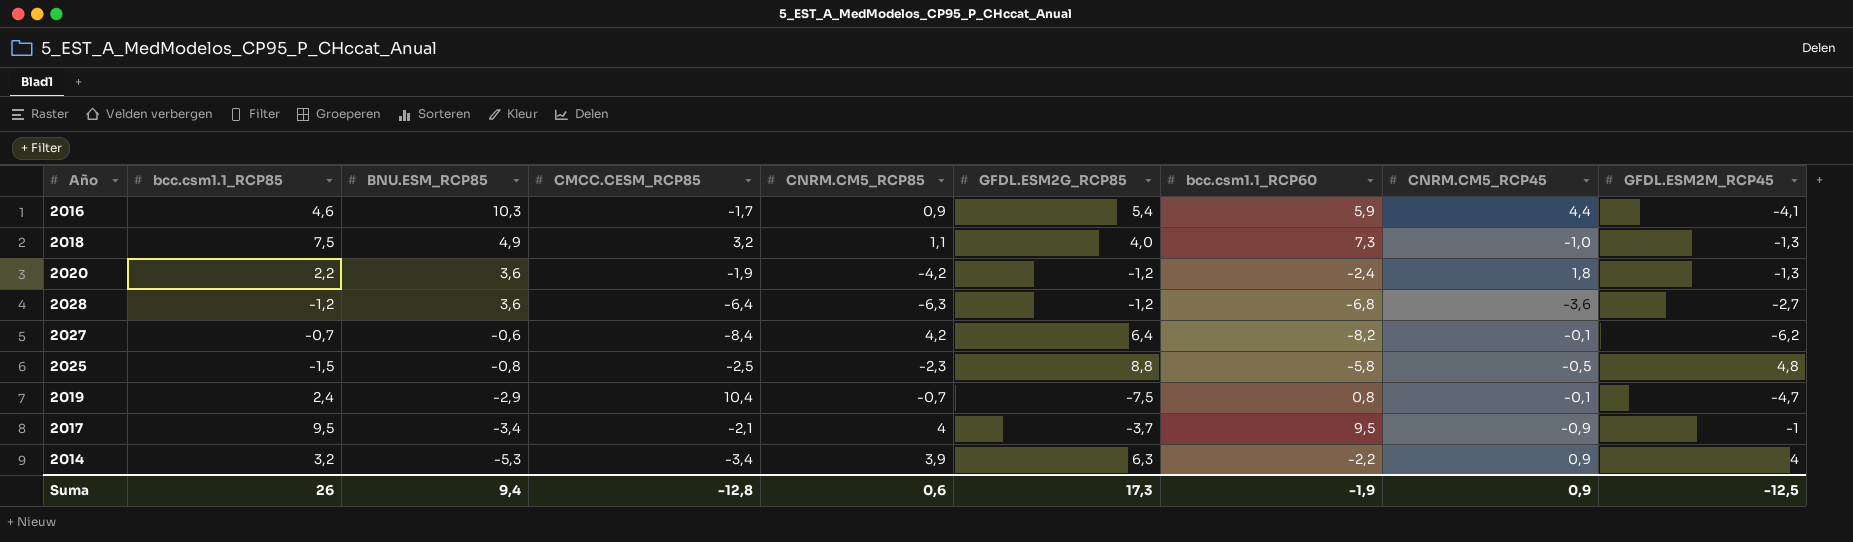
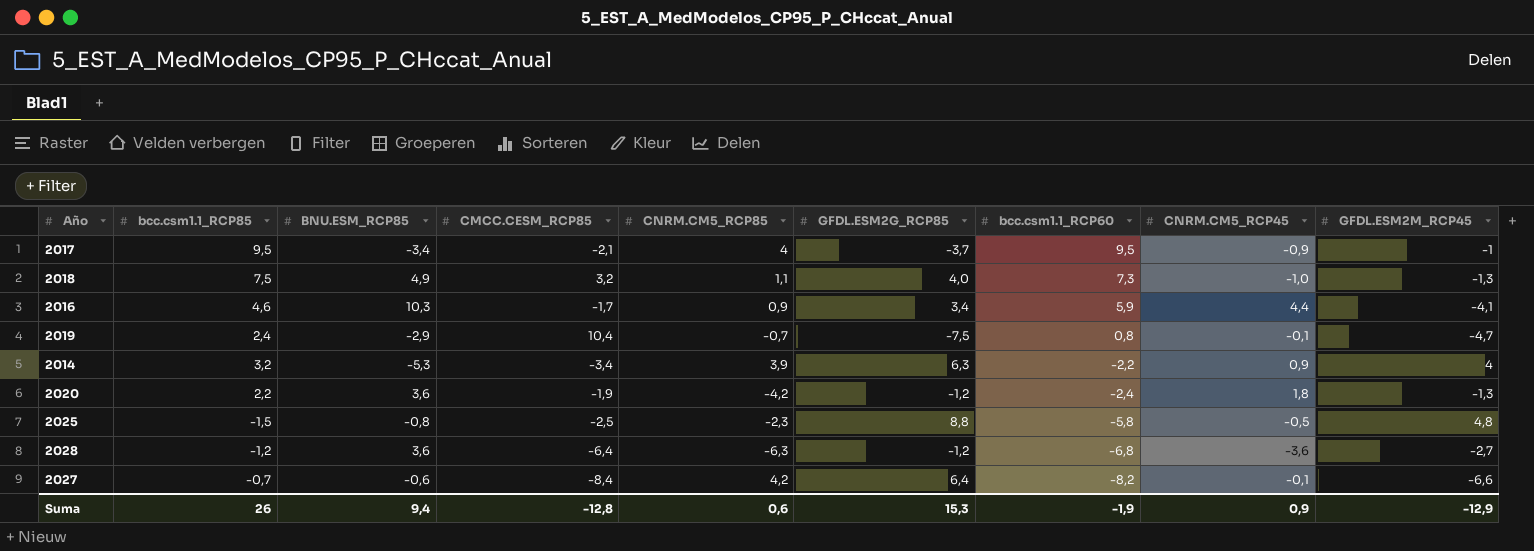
row order: BNU.ESM_RCP85 descending -> bcc.csm1.1_RCP60 descending
2016 | GFDL.ESM2G_RCP85: 5,4 -> 3,4
2027 | GFDL.ESM2M_RCP45: -6,2 -> -6,6
Suma | GFDL.ESM2G_RCP85: 17,3 -> 15,3
Suma | GFDL.ESM2M_RCP45: -12,5 -> -12,9

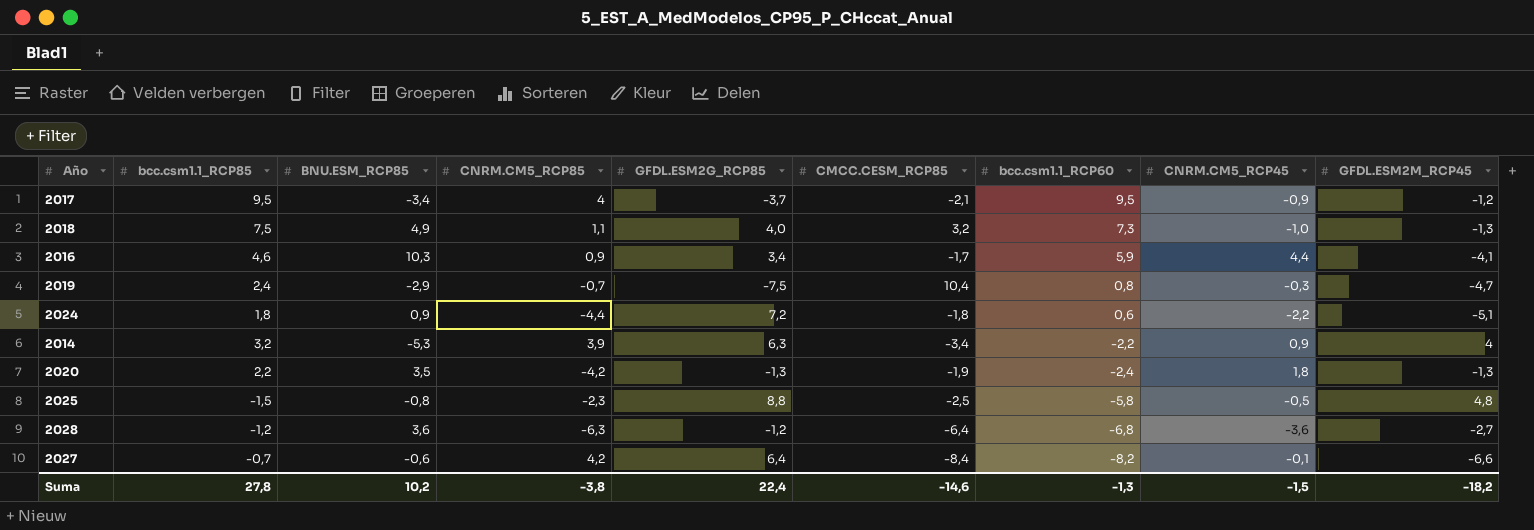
column CMCC.CESM_RCP85 | position: 4 -> 6
2017 | GFDL.ESM2M_RCP45: -1 -> -1,2
2019 | CNRM.CM5_RCP45: -0,1 -> -0,3
row 2024: none -> 1,8 | 0,9 | -4,4 | 7,2 | -1,8 | 0,6 | -2,2 | -5,1
2020 | BNU.ESM_RCP85: 3,6 -> 3,5
2020 | GFDL.ESM2G_RCP85: -1,2 -> -1,3
Suma | bcc.csm1.1_RCP85: 26 -> 27,8
Suma | BNU.ESM_RCP85: 9,4 -> 10,2
Suma | CNRM.CM5_RCP85: 0,6 -> -3,8
Suma | GFDL.ESM2G_RCP85: 15,3 -> 22,4
Suma | CMCC.CESM_RCP85: -12,8 -> -14,6
Suma | bcc.csm1.1_RCP60: -1,9 -> -1,3
Suma | CNRM.CM5_RCP45: 0,9 -> -1,5
Suma | GFDL.ESM2M_RCP45: -12,9 -> -18,2

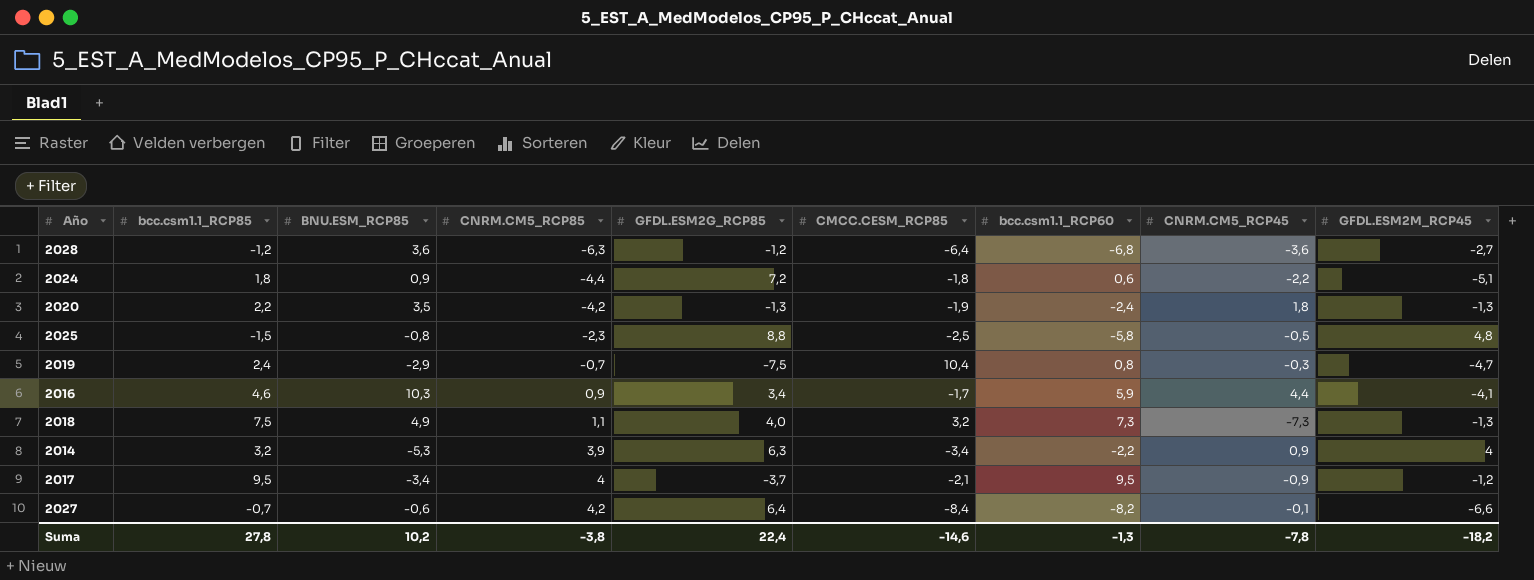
row order: bcc.csm1.1_RCP60 descending -> CNRM.CM5_RCP85 ascending
2018 | CNRM.CM5_RCP45: -1,0 -> -7,3
Suma | CNRM.CM5_RCP45: -1,5 -> -7,8

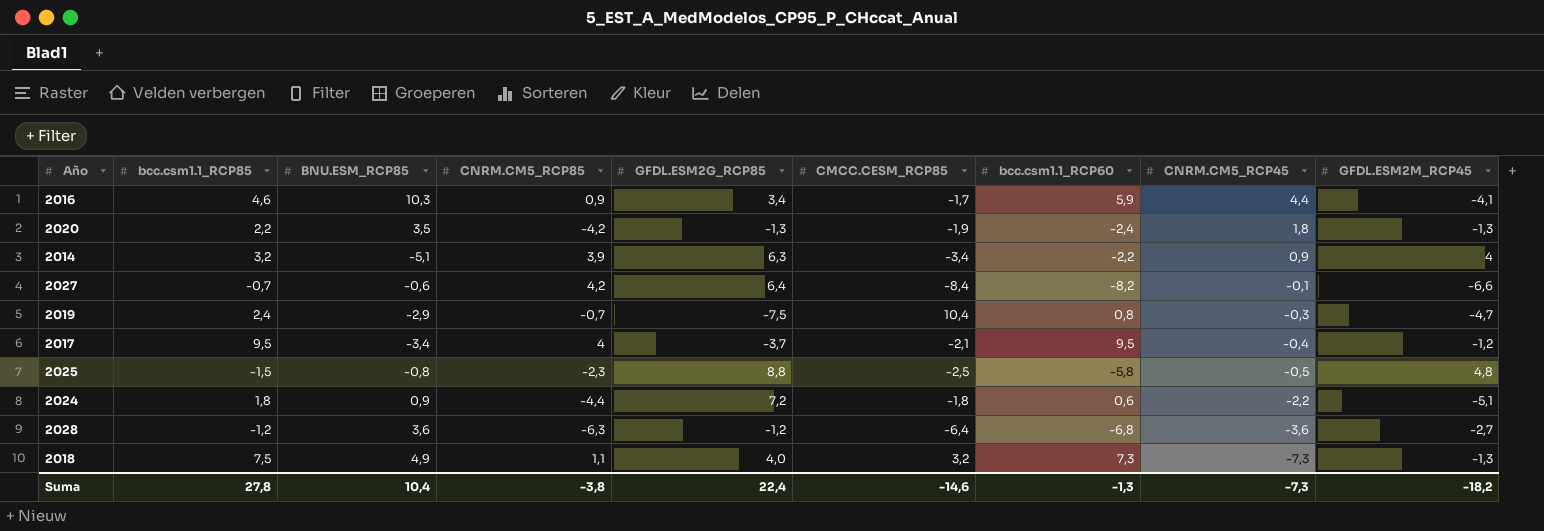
row order: CNRM.CM5_RCP85 ascending -> CNRM.CM5_RCP45 descending
2014 | BNU.ESM_RCP85: -5,3 -> -5,1
2017 | CNRM.CM5_RCP45: -0,9 -> -0,4
Suma | BNU.ESM_RCP85: 10,2 -> 10,4
Suma | CNRM.CM5_RCP45: -7,8 -> -7,3

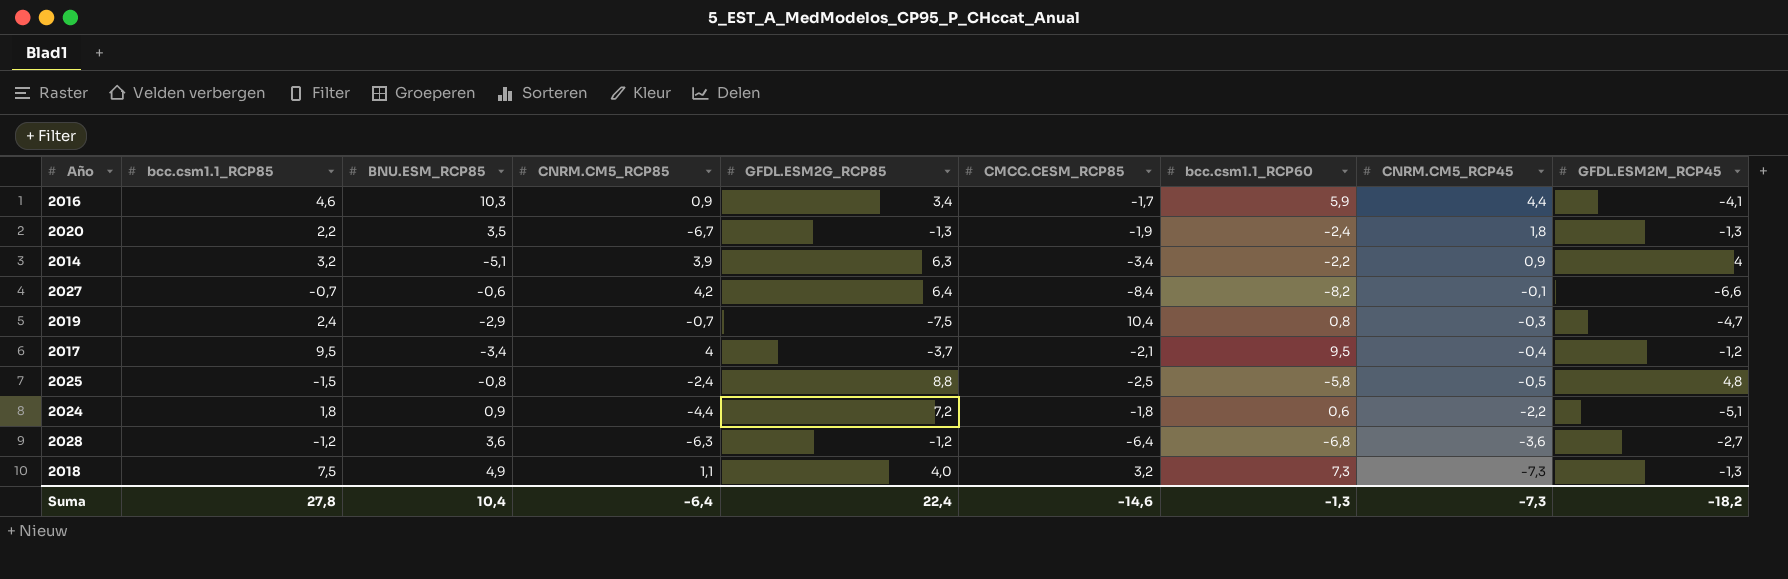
2020 | CNRM.CM5_RCP85: -4,2 -> -6,7
2025 | CNRM.CM5_RCP85: -2,3 -> -2,4
Suma | CNRM.CM5_RCP85: -3,8 -> -6,4

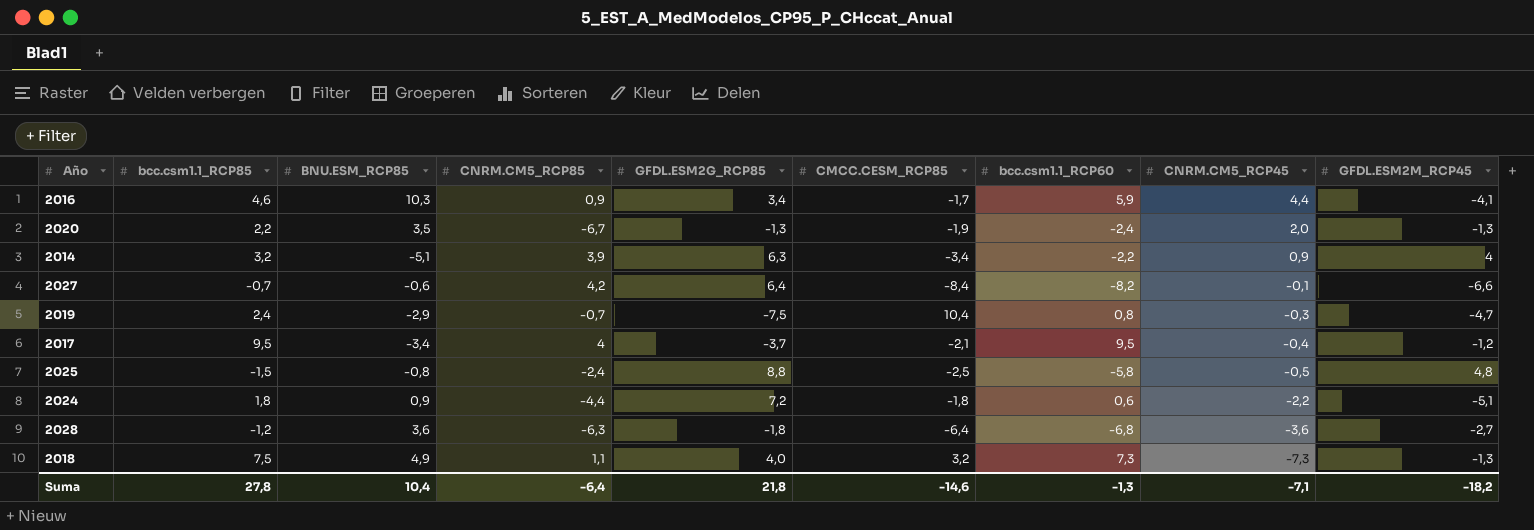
2020 | CNRM.CM5_RCP45: 1,8 -> 2,0
2028 | GFDL.ESM2G_RCP85: -1,2 -> -1,8
Suma | GFDL.ESM2G_RCP85: 22,4 -> 21,8
Suma | CNRM.CM5_RCP45: -7,3 -> -7,1

